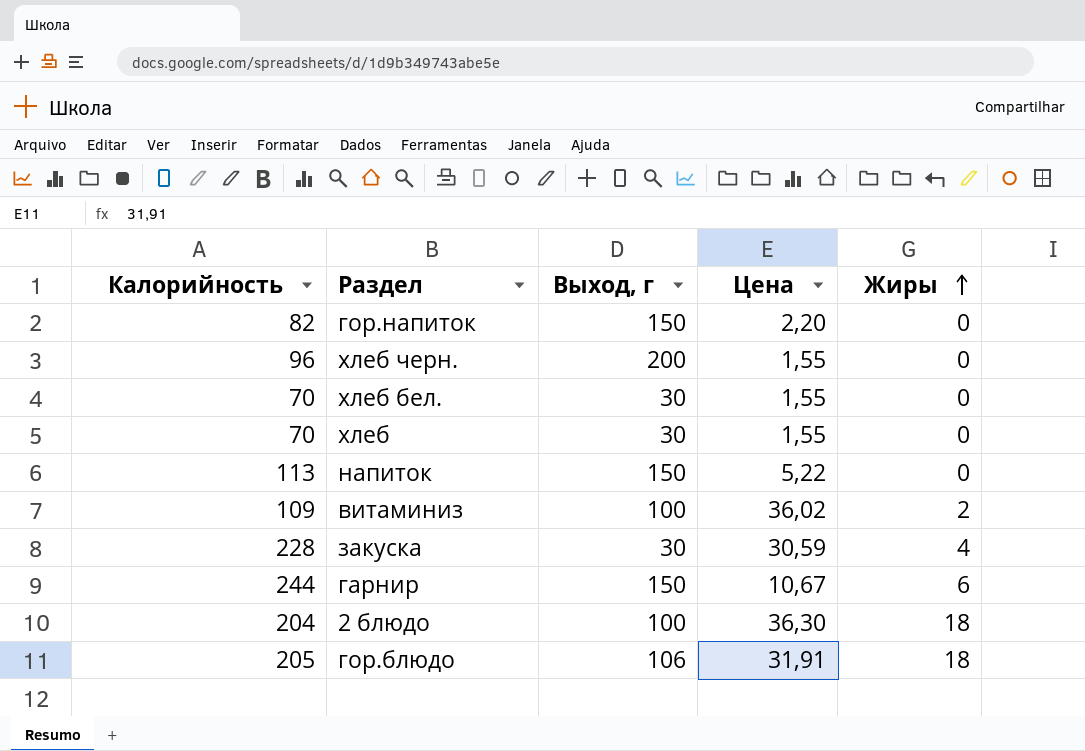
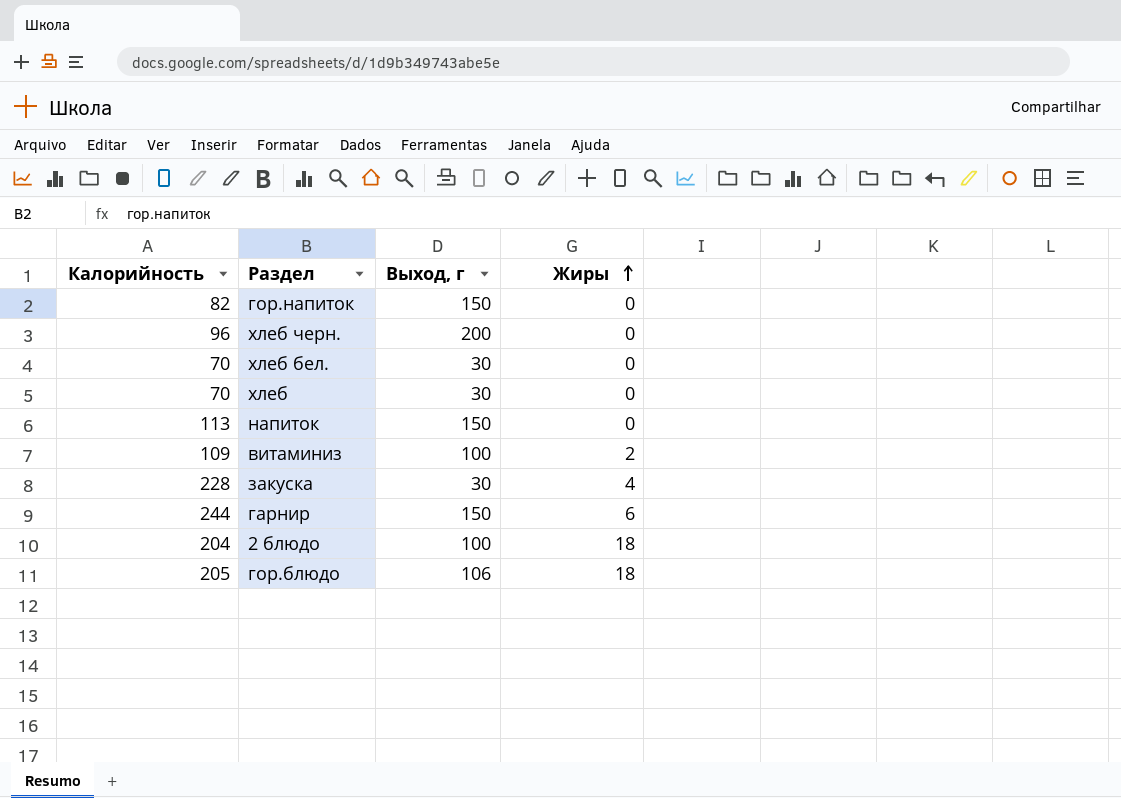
column Цена | position: 4 -> none

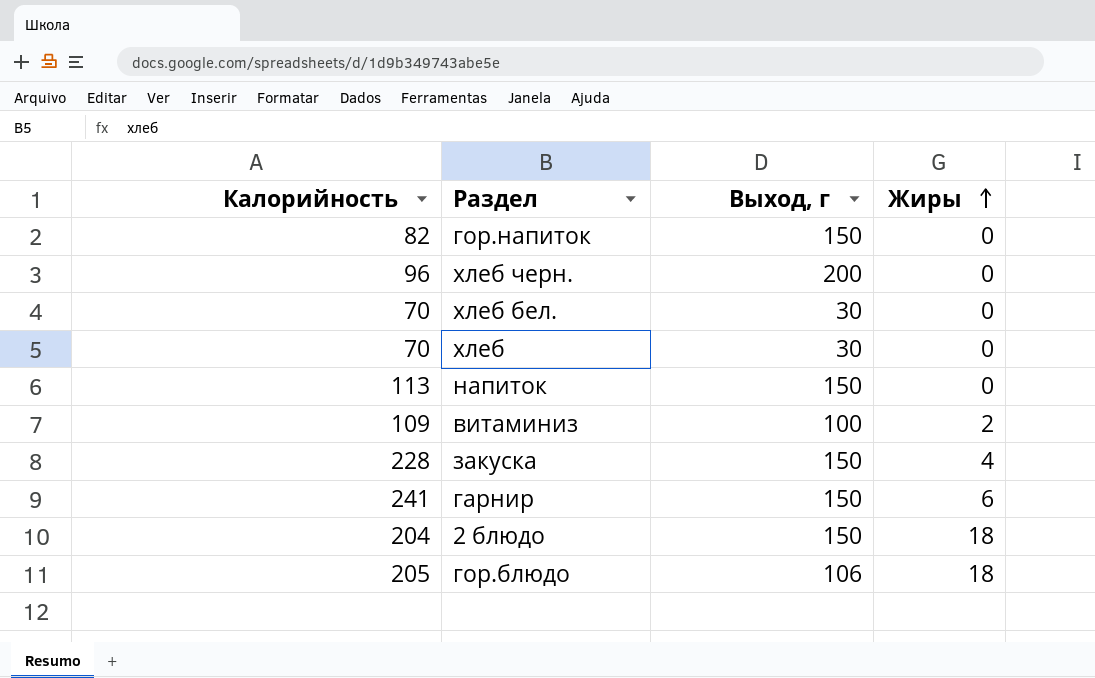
закуска | Выход, г: 30 -> 150
гарнир | Калорийность: 244 -> 241
2 блюдо | Выход, г: 100 -> 150

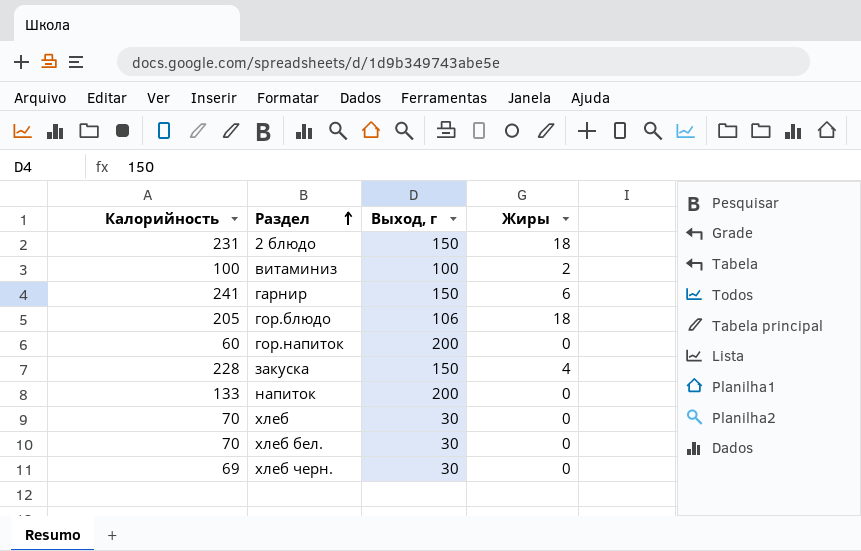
row order: Жиры ascending -> Раздел ascending
2 блюдо | Калорийность: 204 -> 231
витаминиз | Калорийность: 109 -> 100
гор.напиток | Калорийность: 82 -> 60
гор.напиток | Выход, г: 150 -> 200
напиток | Калорийность: 113 -> 133
напиток | Выход, г: 150 -> 200
хлеб черн. | Калорийность: 96 -> 69
хлеб черн. | Выход, г: 200 -> 30

